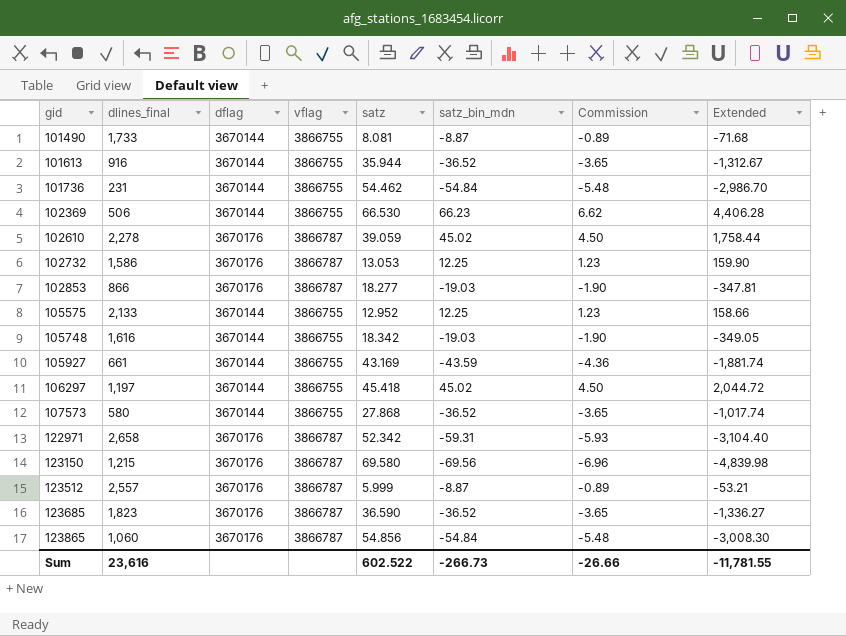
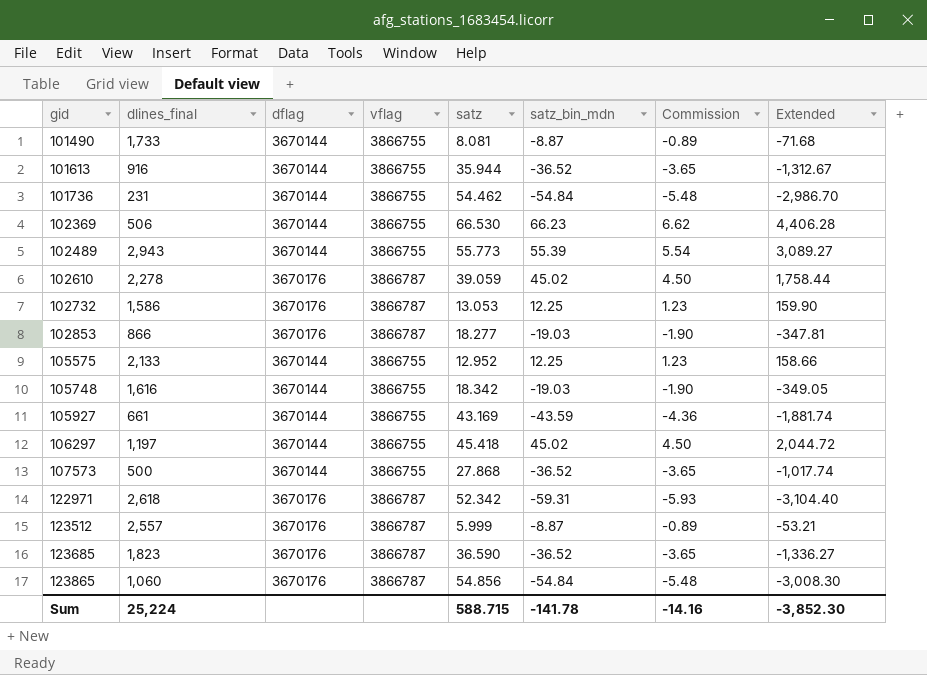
row 123150: 1,215 | 3670176 | 3866787 | 69.580 | -69.56 | -6.96 | -4,839.98 -> none
row 102489: none -> 2,943 | 3670144 | 3866755 | 55.773 | 55.39 | 5.54 | 3,089.27
107573 | dlines_final: 580 -> 500
122971 | dlines_final: 2,658 -> 2,618
Sum | dlines_final: 23,616 -> 25,224
Sum | satz: 602.522 -> 588.715
Sum | satz_bin_mdn: -266.73 -> -141.78
Sum | Commission: -26.66 -> -14.16
Sum | Extended: -11,781.55 -> -3,852.30

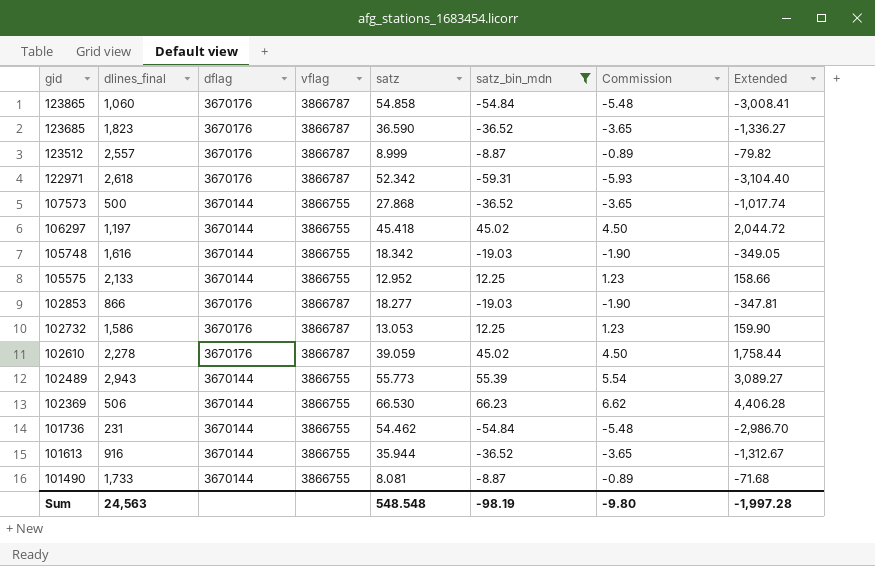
filter: none -> satz_bin_mdn != -43.59
row order: gid ascending -> gid descending
123865 | satz: 54.856 -> 54.858
123865 | Extended: -3,008.30 -> -3,008.41
123512 | satz: 5.999 -> 8.999
123512 | Extended: -53.21 -> -79.82
Sum | dlines_final: 25,224 -> 24,563
Sum | satz: 588.715 -> 548.548
Sum | satz_bin_mdn: -141.78 -> -98.19
Sum | Commission: -14.16 -> -9.80
Sum | Extended: -3,852.30 -> -1,997.28

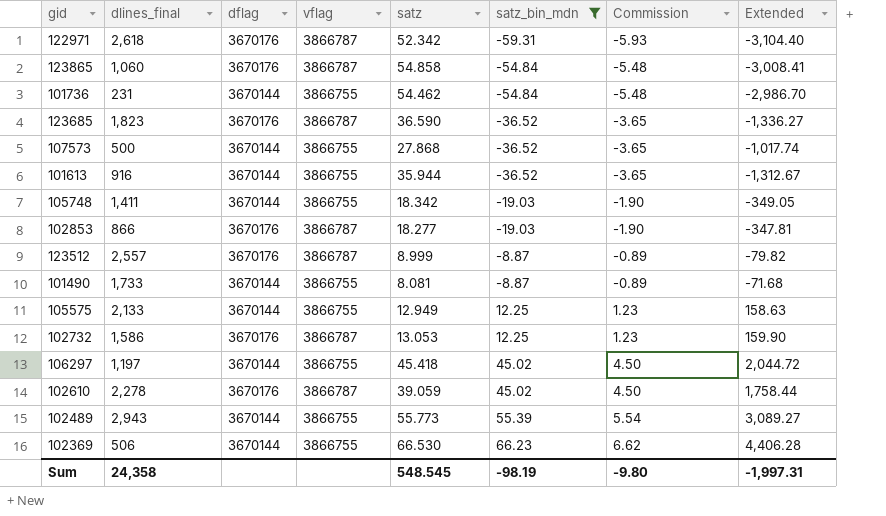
row order: gid descending -> satz_bin_mdn ascending
105748 | dlines_final: 1,616 -> 1,411
105575 | satz: 12.952 -> 12.949
105575 | Extended: 158.66 -> 158.63
Sum | dlines_final: 24,563 -> 24,358
Sum | satz: 548.548 -> 548.545
Sum | Extended: -1,997.28 -> -1,997.31

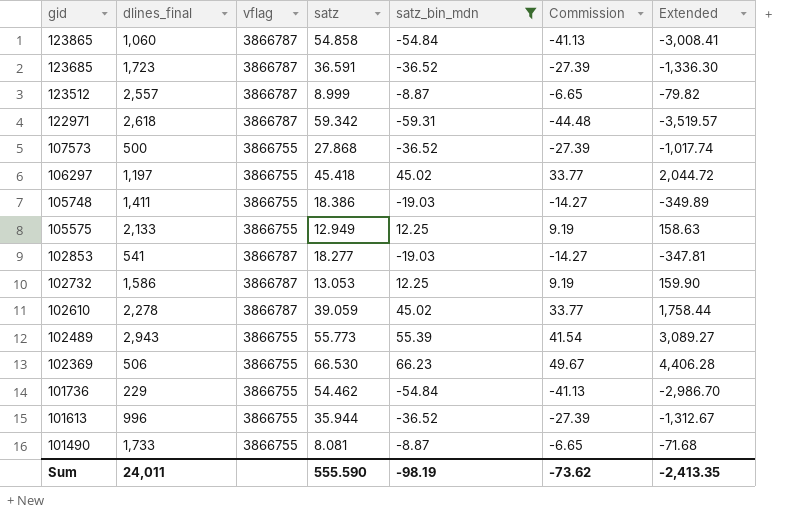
row order: satz_bin_mdn ascending -> gid descending
column dflag | position: 3 -> none
column Commission | formula: [satz_bin_mdn] * 0.1 -> [satz_bin_mdn] * 0.75
123685 | dlines_final: 1,823 -> 1,723
123685 | satz: 36.590 -> 36.591
123685 | Extended: -1,336.27 -> -1,336.30
122971 | satz: 52.342 -> 59.342
122971 | Extended: -3,104.40 -> -3,519.57
105748 | satz: 18.342 -> 18.386
105748 | Extended: -349.05 -> -349.89
102853 | dlines_final: 866 -> 541
101736 | dlines_final: 231 -> 229
101613 | dlines_final: 916 -> 996
Sum | dlines_final: 24,358 -> 24,011
Sum | satz: 548.545 -> 555.590
Sum | Commission: -9.80 -> -73.62
Sum | Extended: -1,997.31 -> -2,413.35

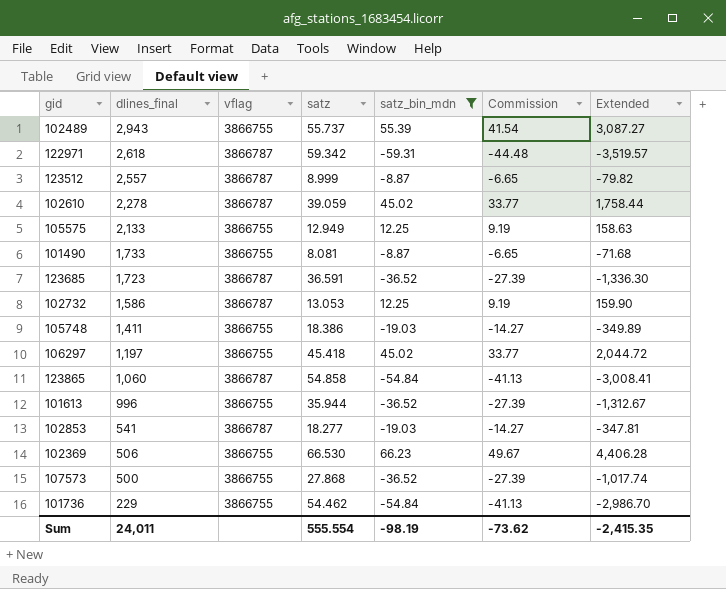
row order: gid descending -> dlines_final descending
102489 | satz: 55.773 -> 55.737
102489 | Extended: 3,089.27 -> 3,087.27
Sum | satz: 555.590 -> 555.554
Sum | Extended: -2,413.35 -> -2,415.35

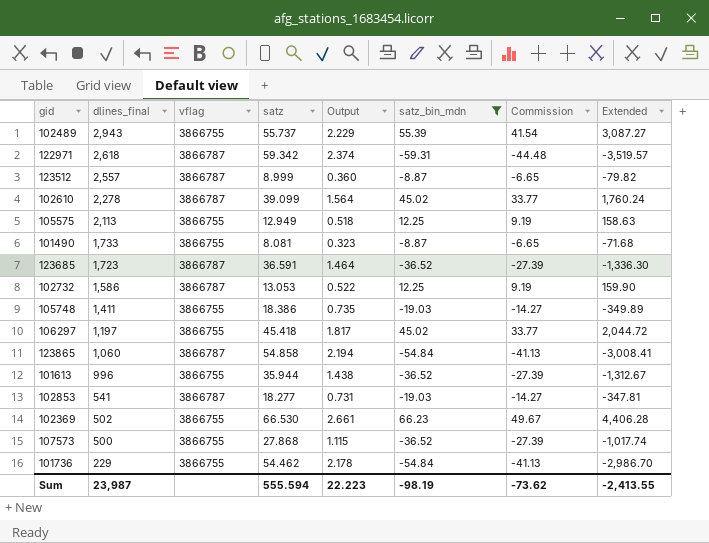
column Output | formula: none -> [satz] * 0.04
102610 | satz: 39.059 -> 39.099
102610 | Extended: 1,758.44 -> 1,760.24
105575 | dlines_final: 2,133 -> 2,113
102369 | dlines_final: 506 -> 502
Sum | dlines_final: 24,011 -> 23,987
Sum | satz: 555.554 -> 555.594
Sum | Extended: -2,415.35 -> -2,413.55

